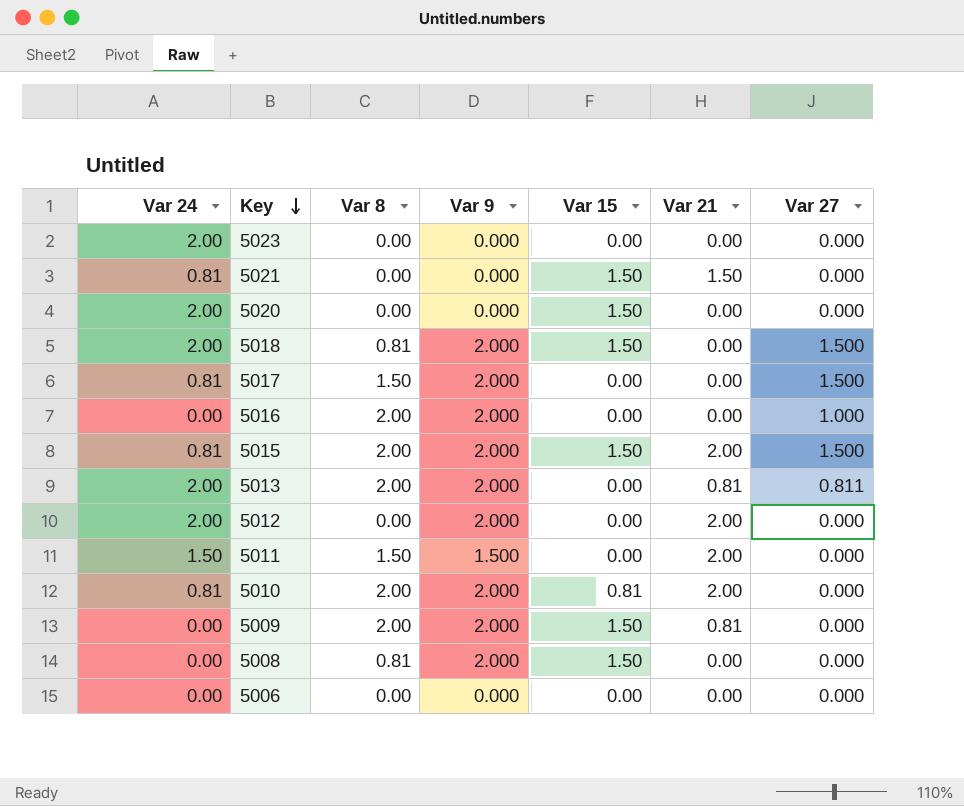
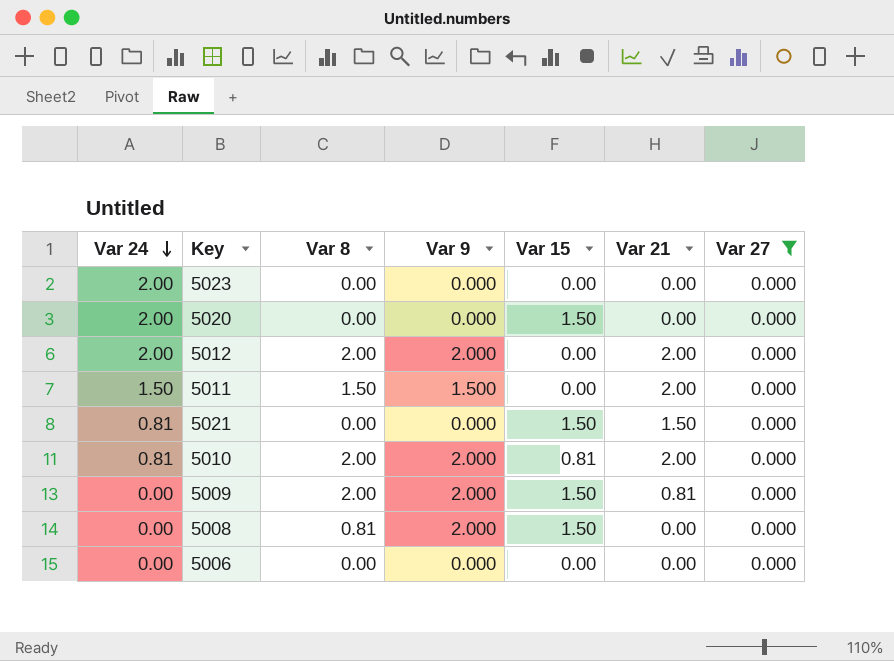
filter: none -> Var 27 = 0.000
row order: Key descending -> Var 24 descending
5012 | Var 8: 0.00 -> 2.00

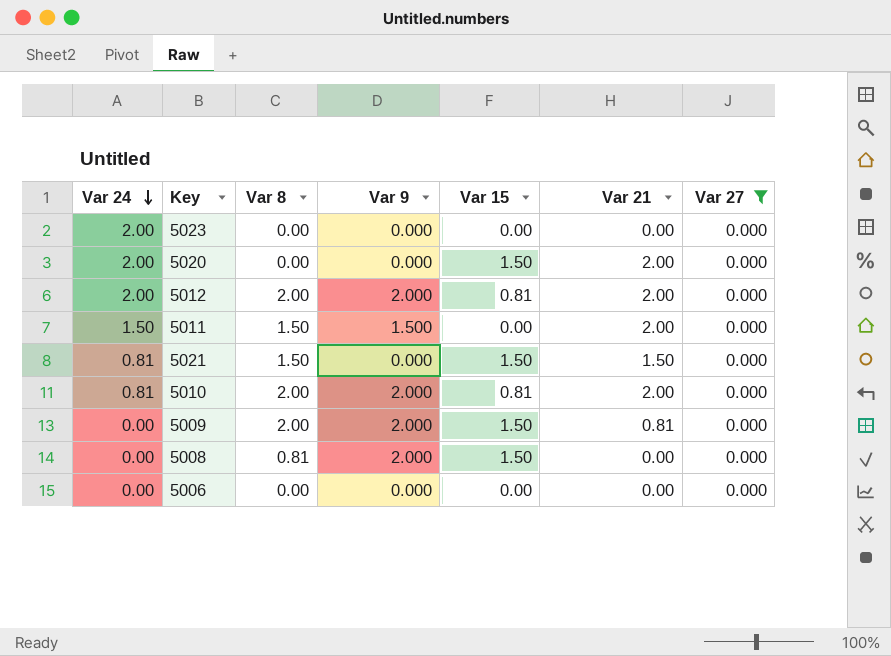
5020 | Var 21: 0.00 -> 2.00
5012 | Var 15: 0.00 -> 0.81
5021 | Var 8: 0.00 -> 1.50

